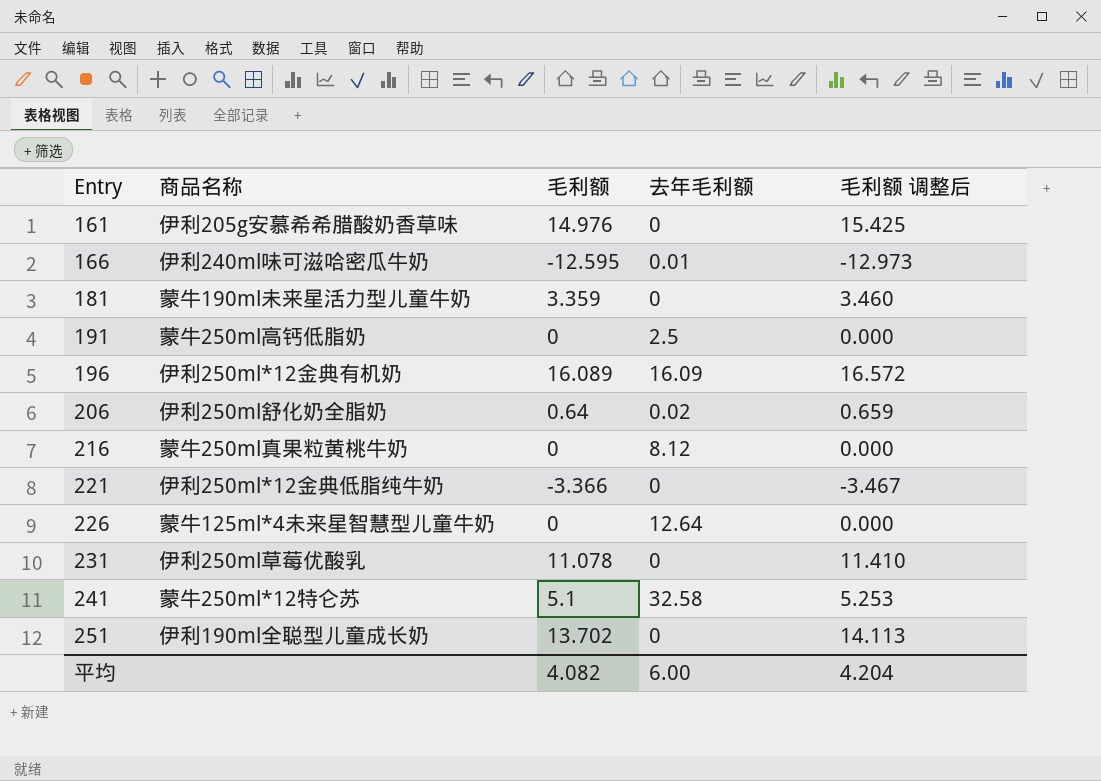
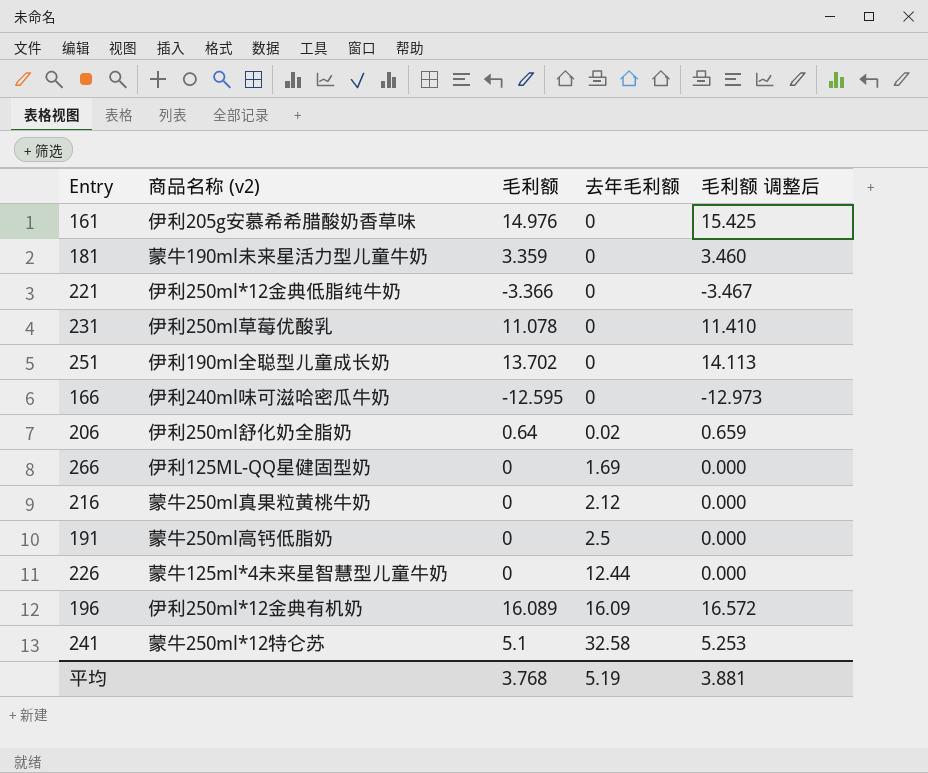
row order: Entry ascending -> 去年毛利额 ascending
column name: 商品名称 -> 商品名称 (v2)
166 | 去年毛利额: 0.01 -> 0
row 266: none -> 伊利125ML-QQ星健固型奶 | 0 | 1.69 | 0.000
216 | 去年毛利额: 8.12 -> 2.12
226 | 去年毛利额: 12.64 -> 12.44
平均 | 毛利额: 4.082 -> 3.768
平均 | 去年毛利额: 6.00 -> 5.19
平均 | 毛利额 调整后: 4.204 -> 3.881

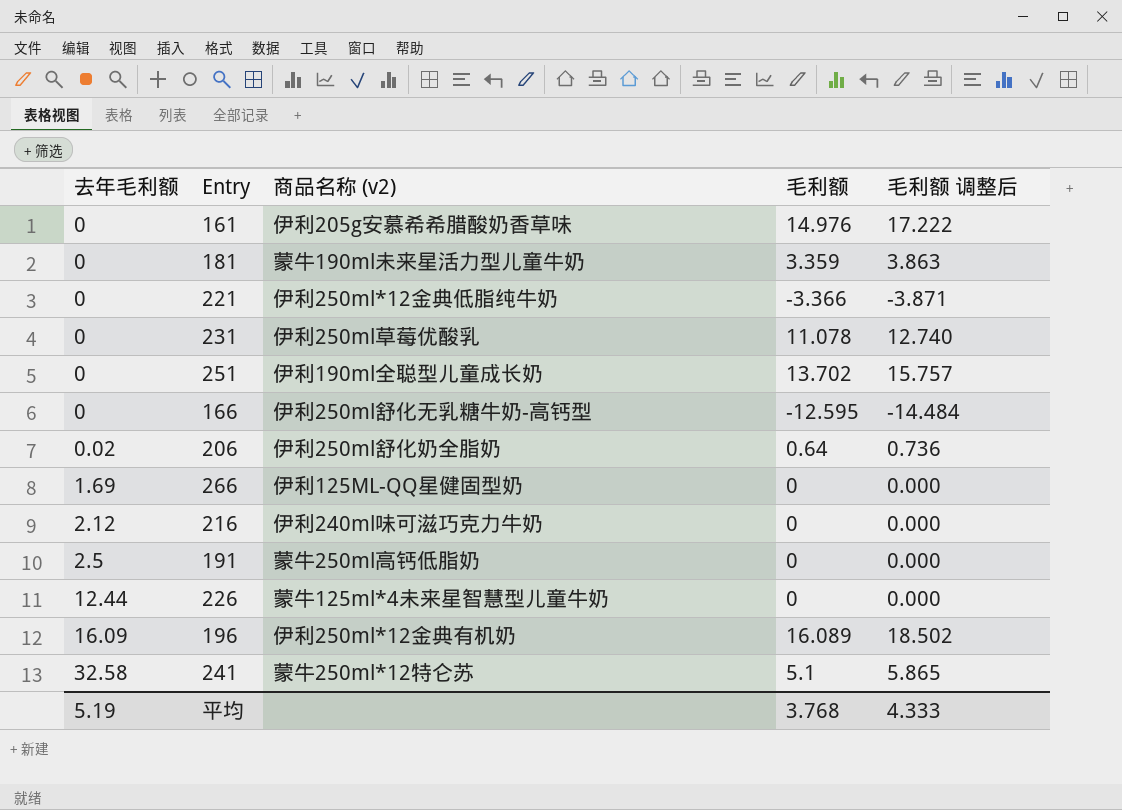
column 去年毛利额 | position: 4 -> 1
column 毛利额 调整后 | formula: [毛利额] * 1.03 -> [毛利额] * 1.15
166 | 商品名称 (v2): 伊利240ml味可滋哈密瓜牛奶 -> 伊利250ml舒化无乳糖牛奶-高钙型
216 | 商品名称 (v2): 蒙牛250ml真果粒黄桃牛奶 -> 伊利240ml味可滋巧克力牛奶
平均 | 毛利额 调整后: 3.881 -> 4.333

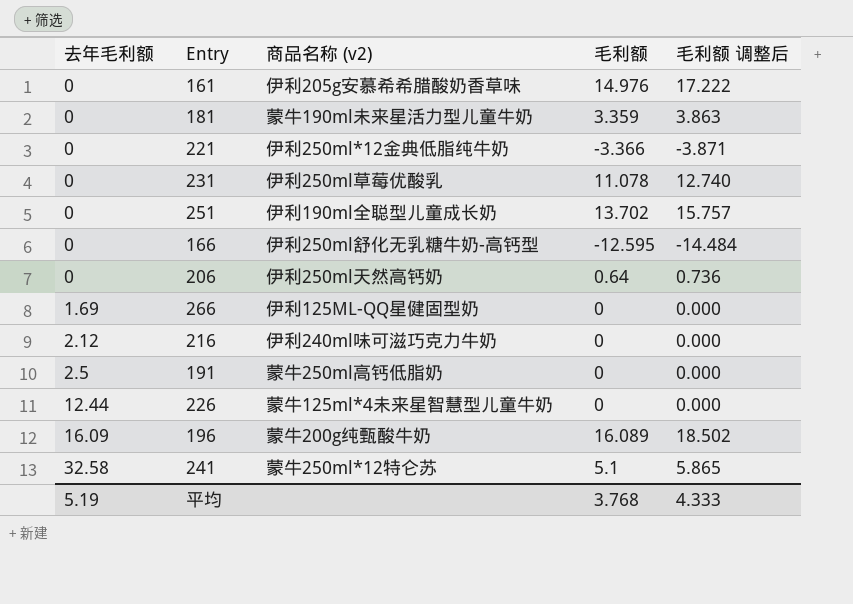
206 | 去年毛利额: 0.02 -> 0
206 | 商品名称 (v2): 伊利250ml舒化奶全脂奶 -> 伊利250ml天然高钙奶
196 | 商品名称 (v2): 伊利250ml*12金典有机奶 -> 蒙牛200g纯甄酸牛奶

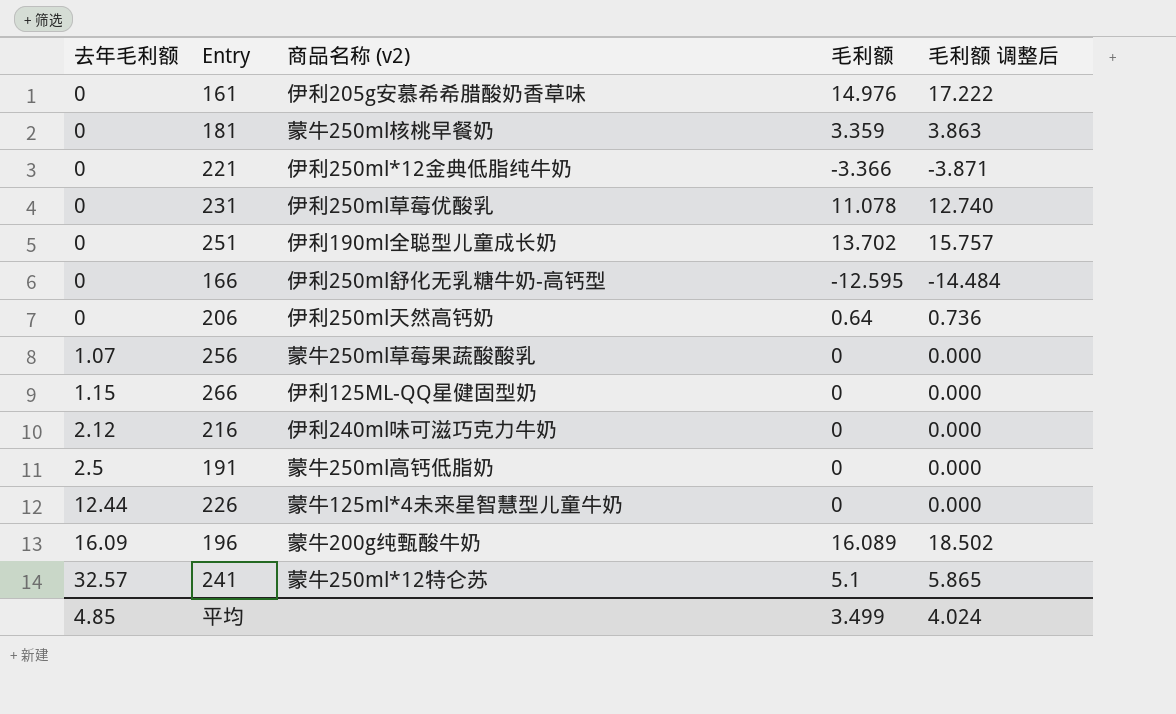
181 | 商品名称 (v2): 蒙牛190ml未来星活力型儿童牛奶 -> 蒙牛250ml核桃早餐奶
row 256: none -> 1.07 | 蒙牛250ml草莓果蔬酸酸乳 | 0 | 0.000
266 | 去年毛利额: 1.69 -> 1.15
241 | 去年毛利额: 32.58 -> 32.57
平均 | 去年毛利额: 5.19 -> 4.85
平均 | 毛利额: 3.768 -> 3.499
平均 | 毛利额 调整后: 4.333 -> 4.024

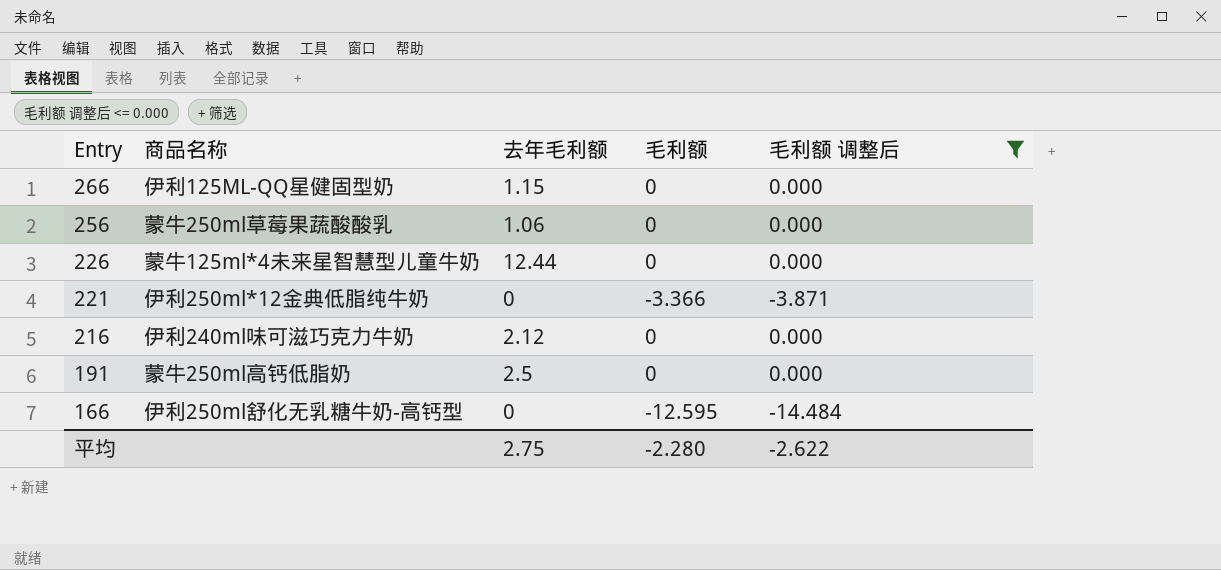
filter: none -> 毛利额 调整后 <= 0.000
row order: 去年毛利额 ascending -> Entry descending
column name: 商品名称 (v2) -> 商品名称
column 去年毛利额 | position: 1 -> 3
256 | 去年毛利额: 1.07 -> 1.06
平均 | 去年毛利额: 4.85 -> 2.75
平均 | 毛利额: 3.499 -> -2.280
平均 | 毛利额 调整后: 4.024 -> -2.622

